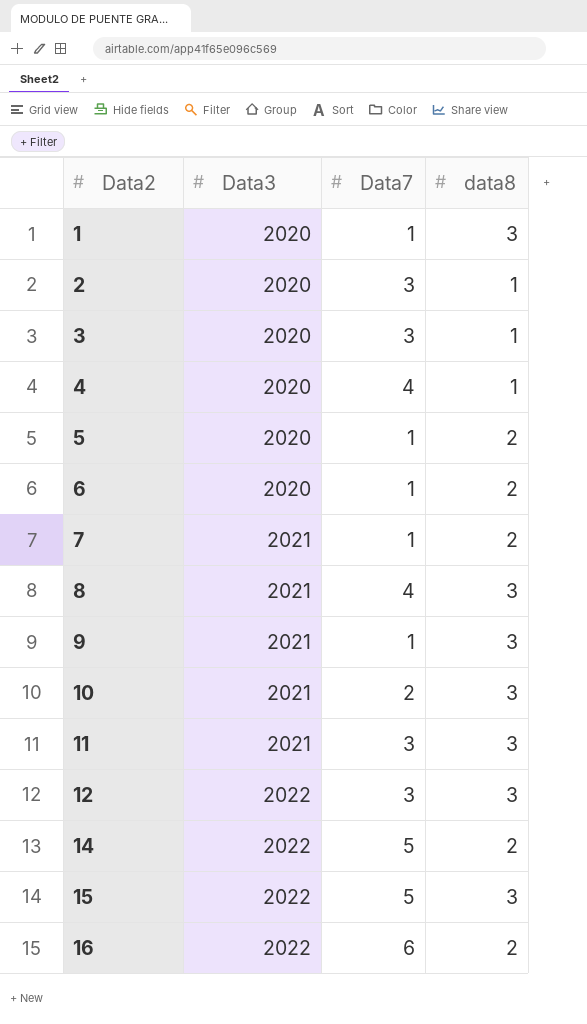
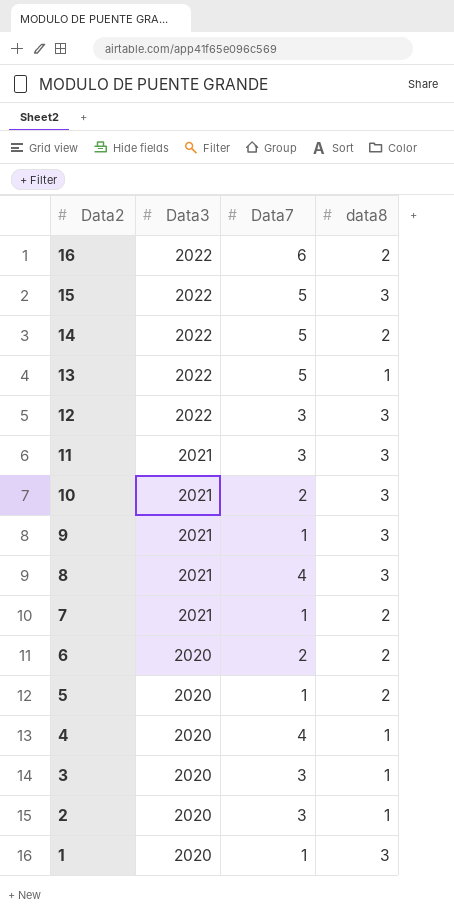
row order: Data2 ascending -> Data2 descending
row 13: none -> 2022 | 5 | 1
6 | Data7: 1 -> 2

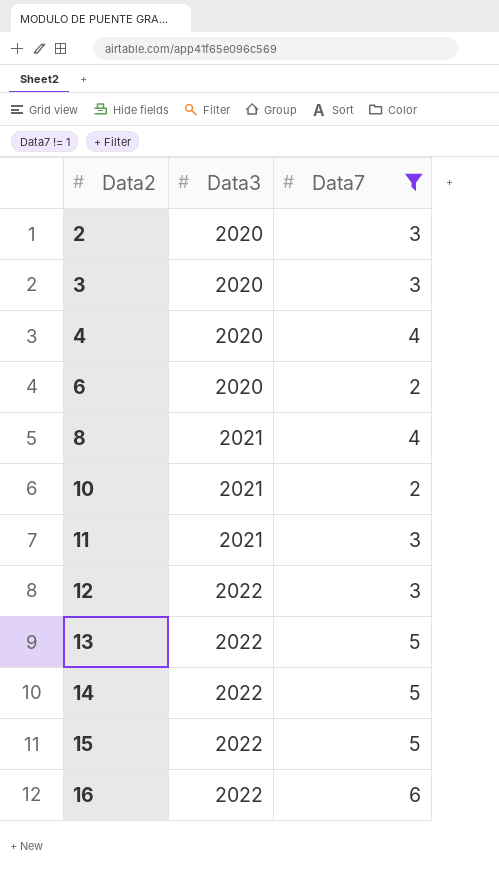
filter: none -> Data7 != 1
row order: Data2 descending -> Data2 ascending
column data8 | position: 4 -> none

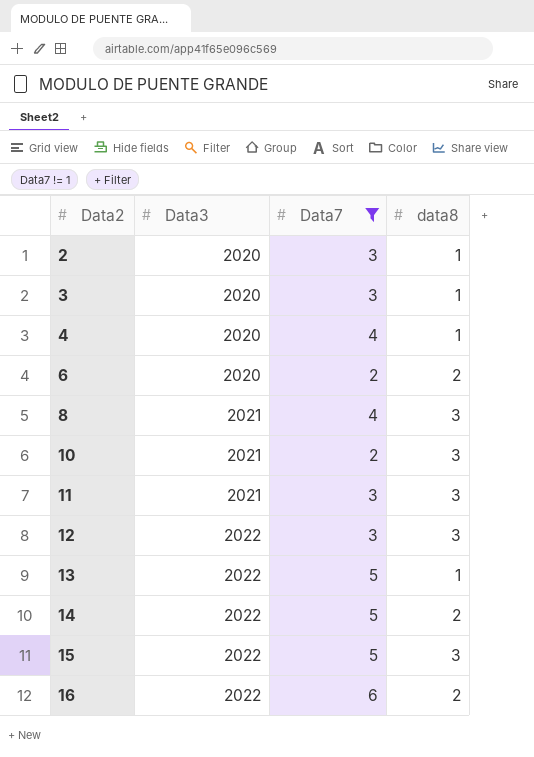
column data8 | position: none -> 4

